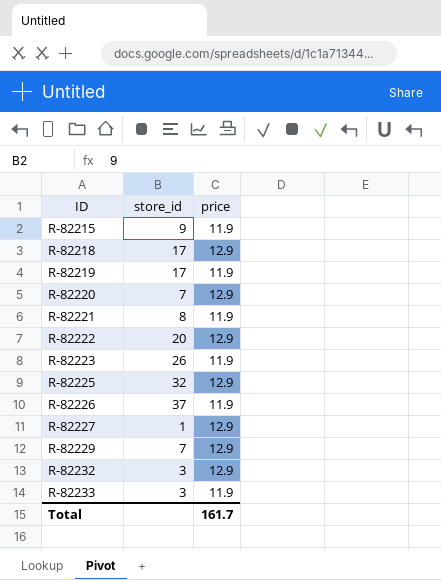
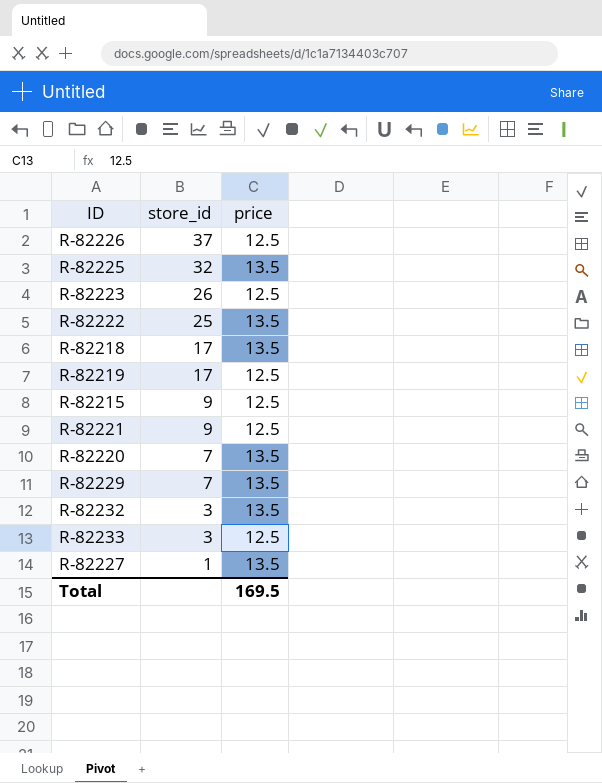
row order: ID ascending -> store_id descending
R-82226 | price: 11.9 -> 12.5
R-82225 | price: 12.9 -> 13.5
R-82223 | price: 11.9 -> 12.5
R-82222 | store_id: 20 -> 25
R-82222 | price: 12.9 -> 13.5
R-82218 | price: 12.9 -> 13.5
R-82219 | price: 11.9 -> 12.5
R-82215 | price: 11.9 -> 12.5
R-82221 | store_id: 8 -> 9
R-82221 | price: 11.9 -> 12.5
R-82220 | price: 12.9 -> 13.5
R-82229 | price: 12.9 -> 13.5
R-82232 | price: 12.9 -> 13.5
R-82233 | price: 11.9 -> 12.5
R-82227 | price: 12.9 -> 13.5
Total | price: 161.7 -> 169.5

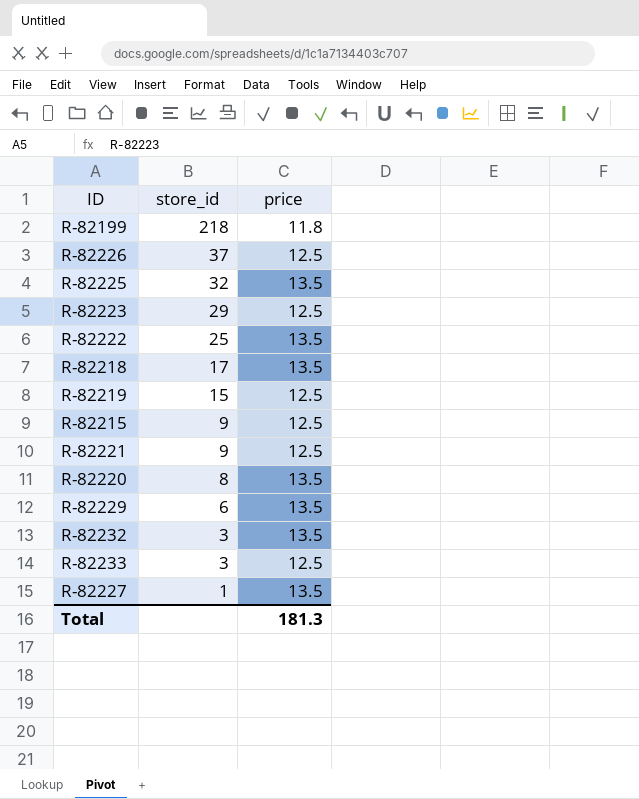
row R-82199: none -> 218 | 11.8
R-82223 | store_id: 26 -> 29
R-82219 | store_id: 17 -> 15
R-82220 | store_id: 7 -> 8
R-82229 | store_id: 7 -> 6
Total | price: 169.5 -> 181.3

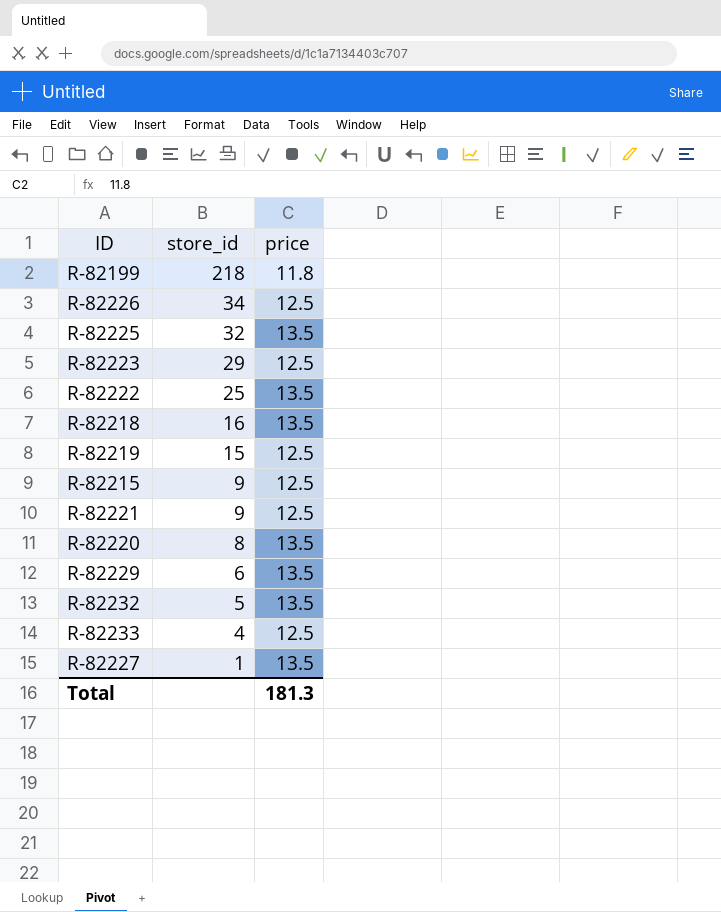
R-82226 | store_id: 37 -> 34
R-82218 | store_id: 17 -> 16
R-82232 | store_id: 3 -> 5
R-82233 | store_id: 3 -> 4

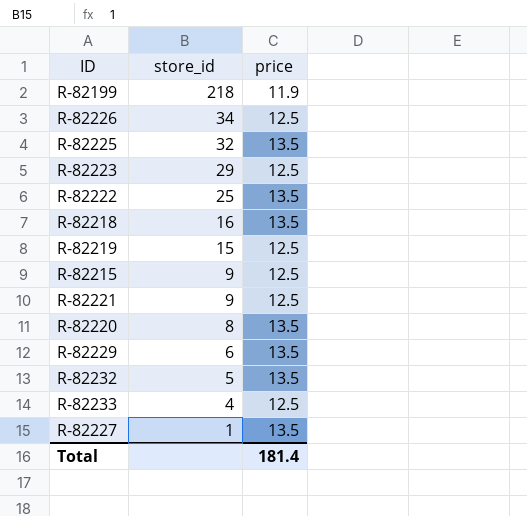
R-82199 | price: 11.8 -> 11.9
Total | price: 181.3 -> 181.4

